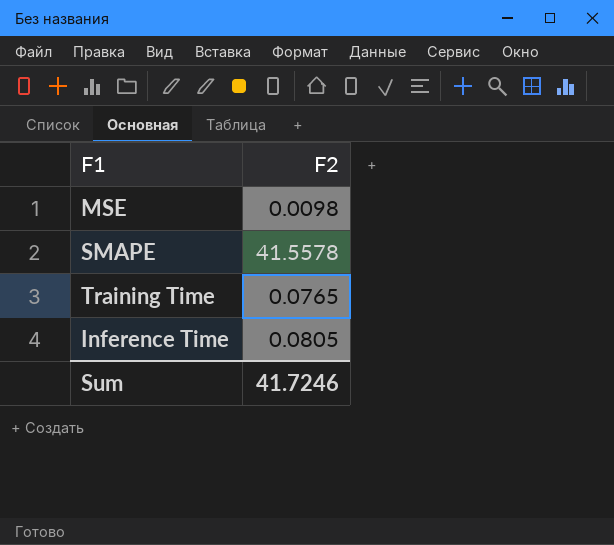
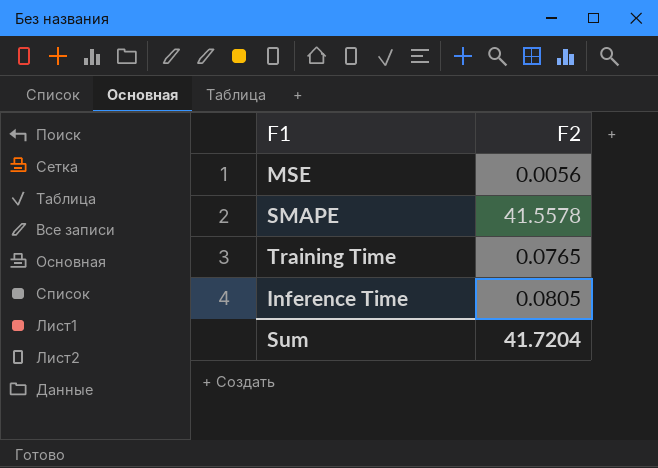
MSE | F2: 0.0098 -> 0.0056
Sum | F2: 41.7246 -> 41.7204

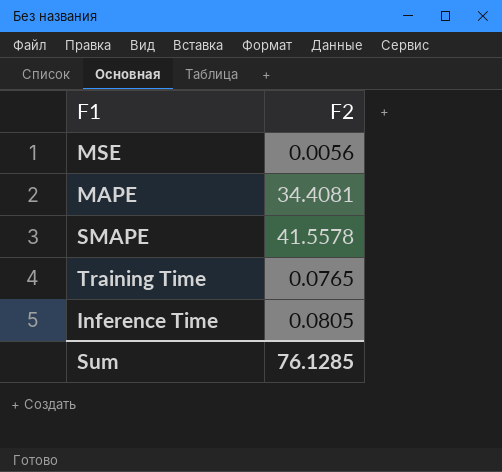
row MAPE: none -> 34.4081
Sum | F2: 41.7204 -> 76.1285

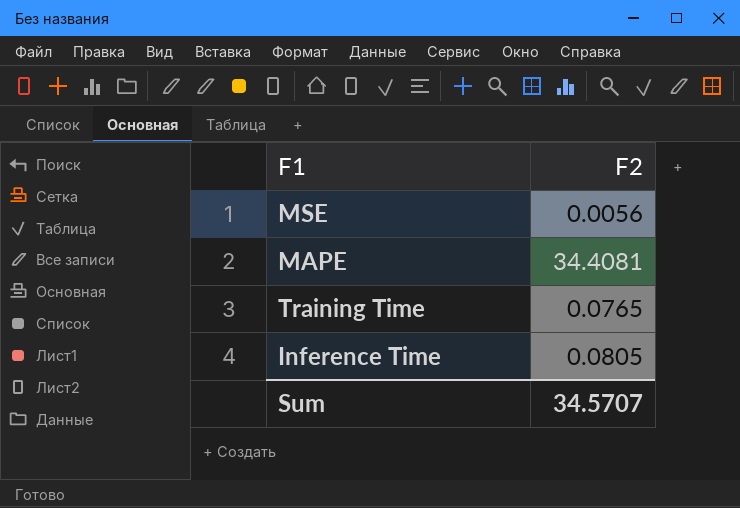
row SMAPE: 41.5578 -> none
Sum | F2: 76.1285 -> 34.5707

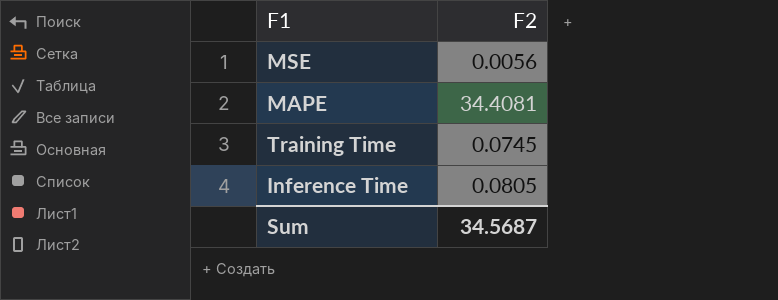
Training Time | F2: 0.0765 -> 0.0745
Sum | F2: 34.5707 -> 34.5687

